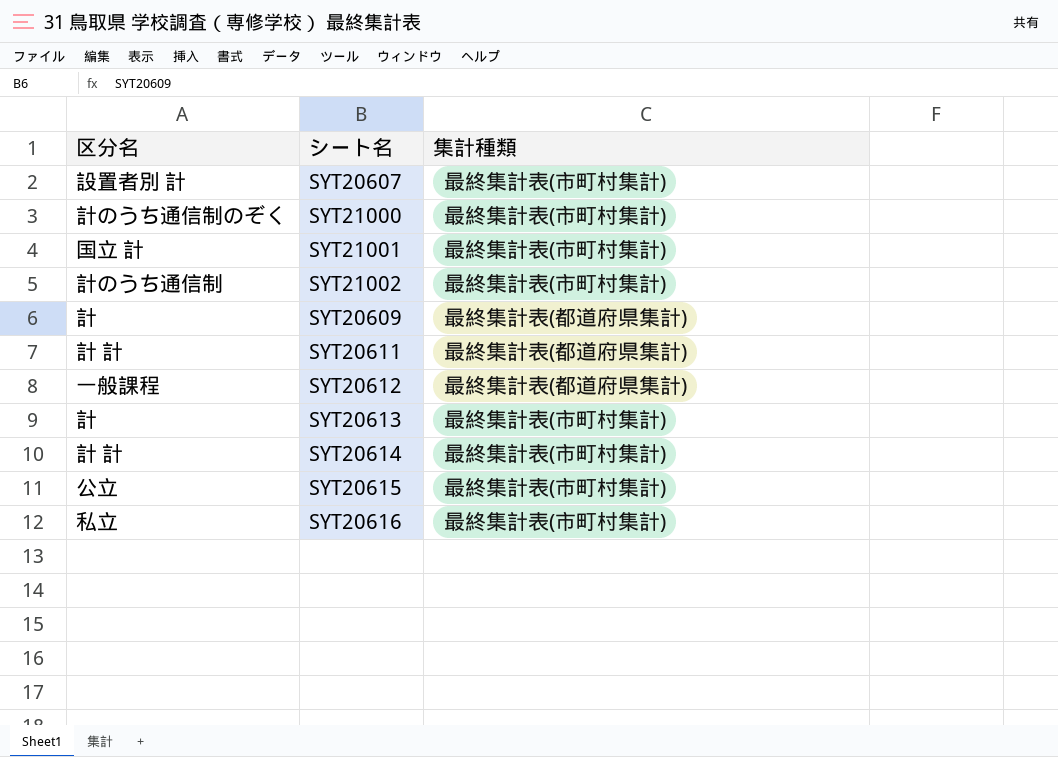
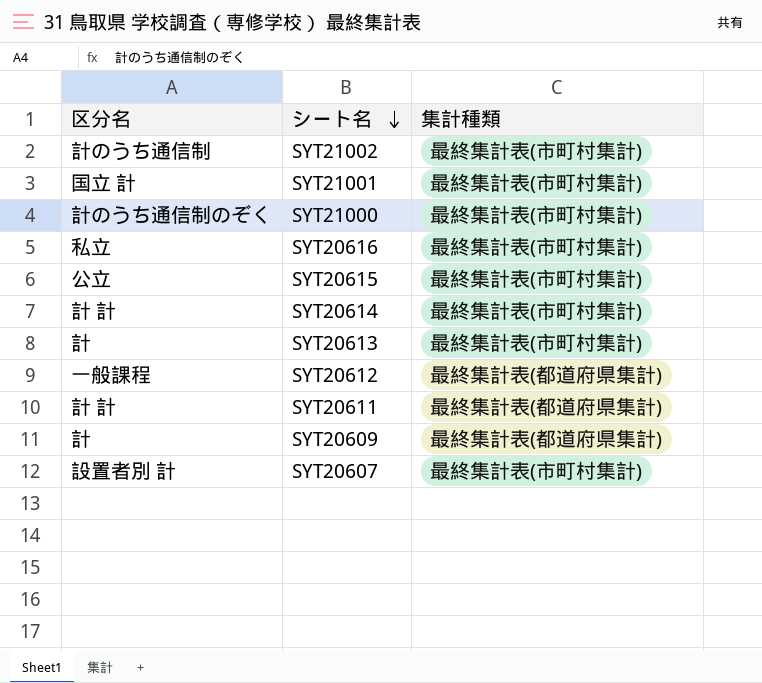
row order: none -> シート名 descending

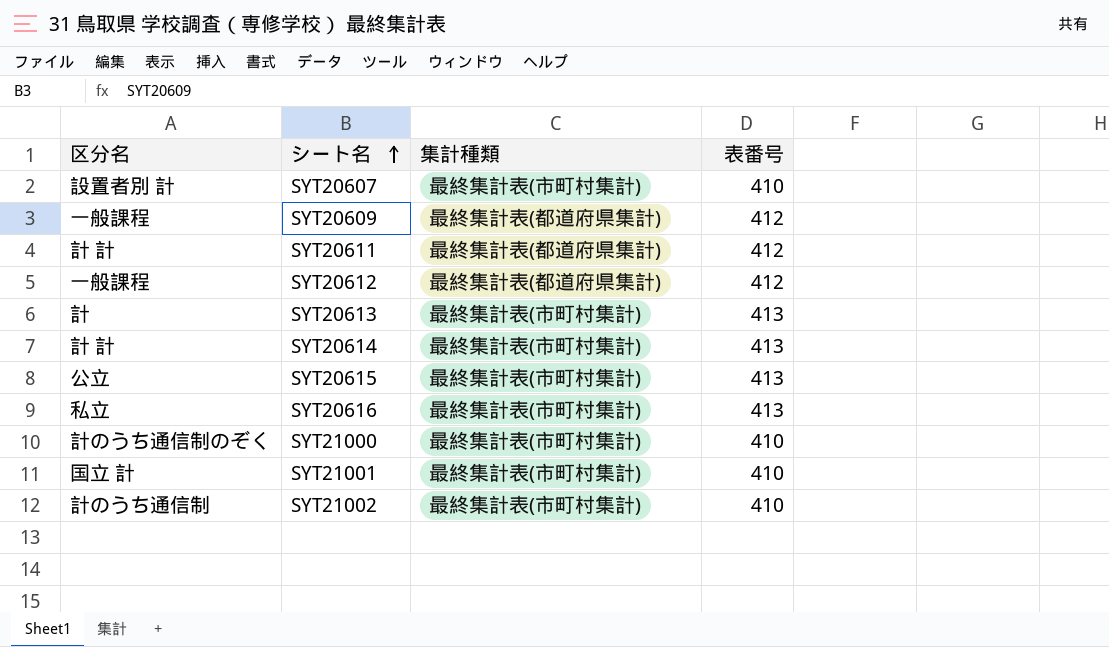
row order: シート名 descending -> シート名 ascending
column 表番号 | position: none -> 4
SYT20609 | 区分名: 計 -> 一般課程

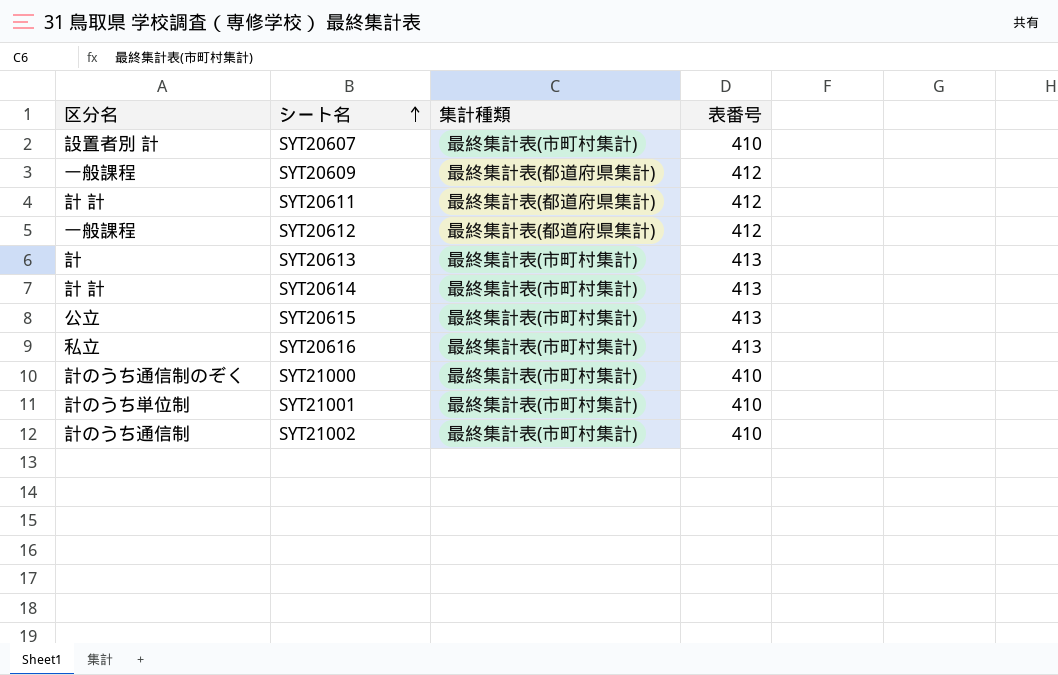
SYT21001 | 区分名: 国立 計 -> 計のうち単位制

